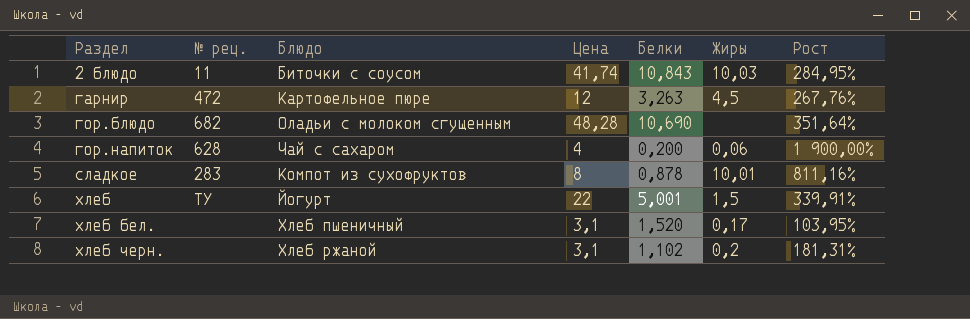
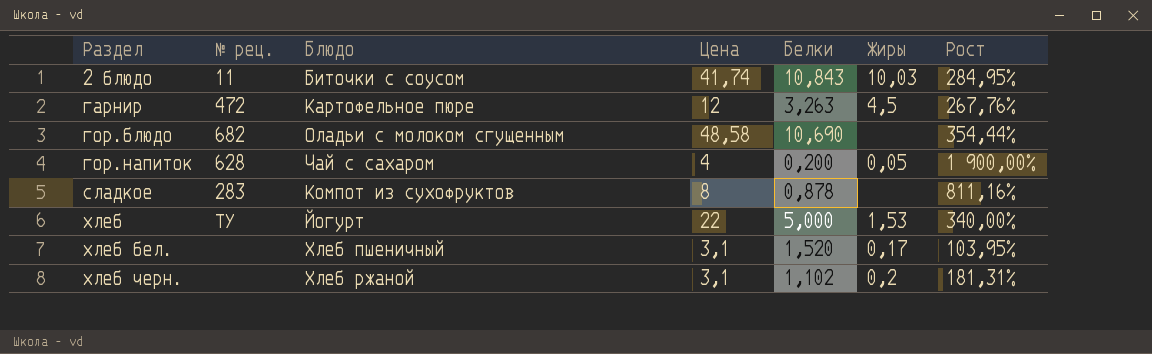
гор.блюдо | Цена: 48,28 -> 48,58
гор.блюдо | Рост: 351,64% -> 354,44%
гор.напиток | Жиры: 0,06 -> 0,05
сладкое | Жиры: 10,01 -> none
хлеб | Белки: 5,001 -> 5,000
хлеб | Жиры: 1,5 -> 1,53
хлеб | Рост: 339,91% -> 340,00%

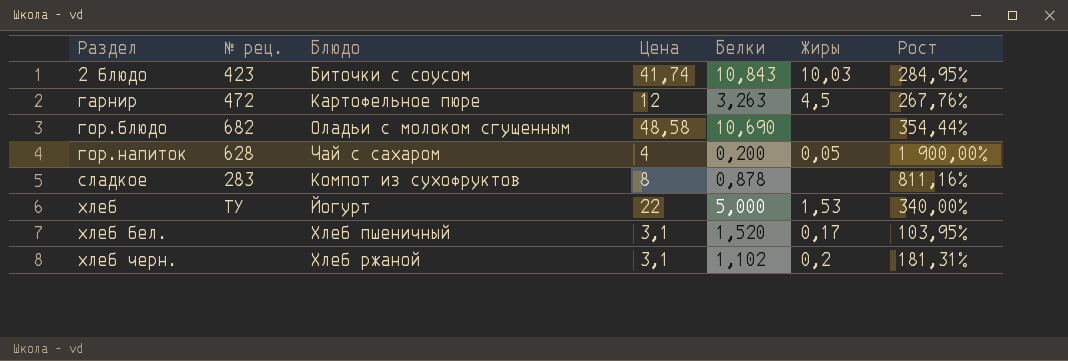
2 блюдо | № рец.: 11 -> 423

